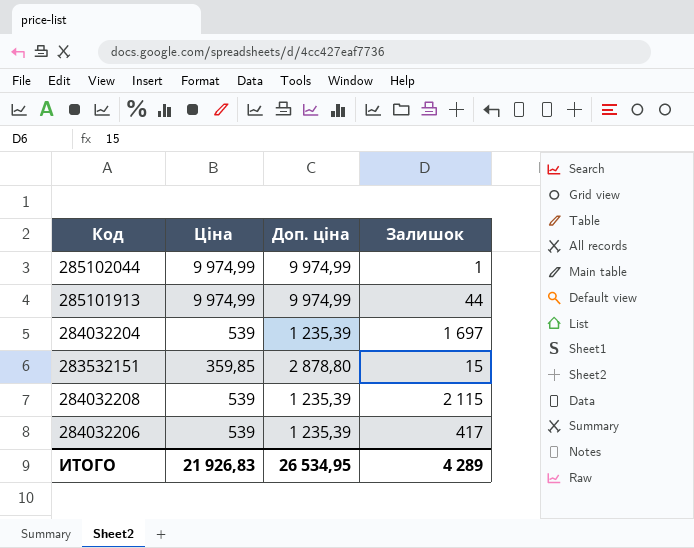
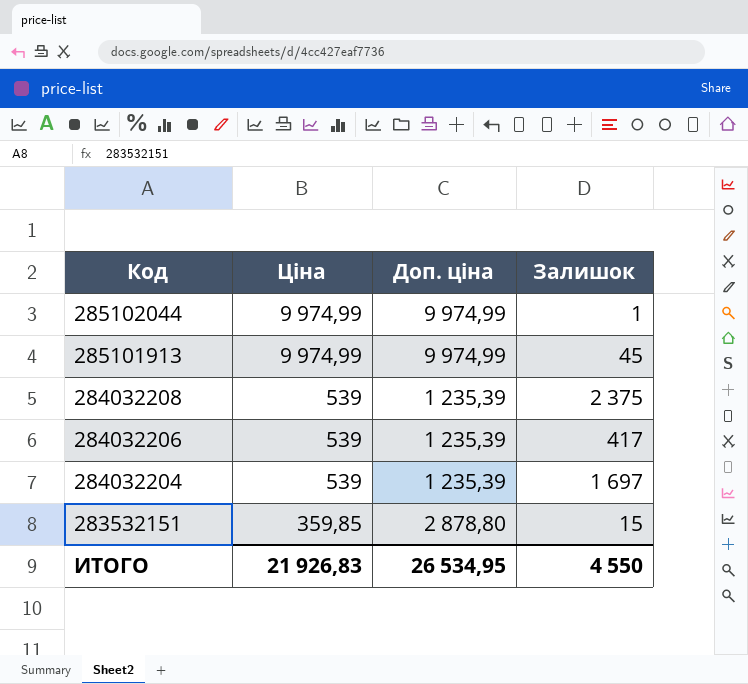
row order: none -> Код descending
285101913 | Залишок: 44 -> 45
284032208 | Залишок: 2 115 -> 2 375
ИТОГО | Залишок: 4 289 -> 4 550

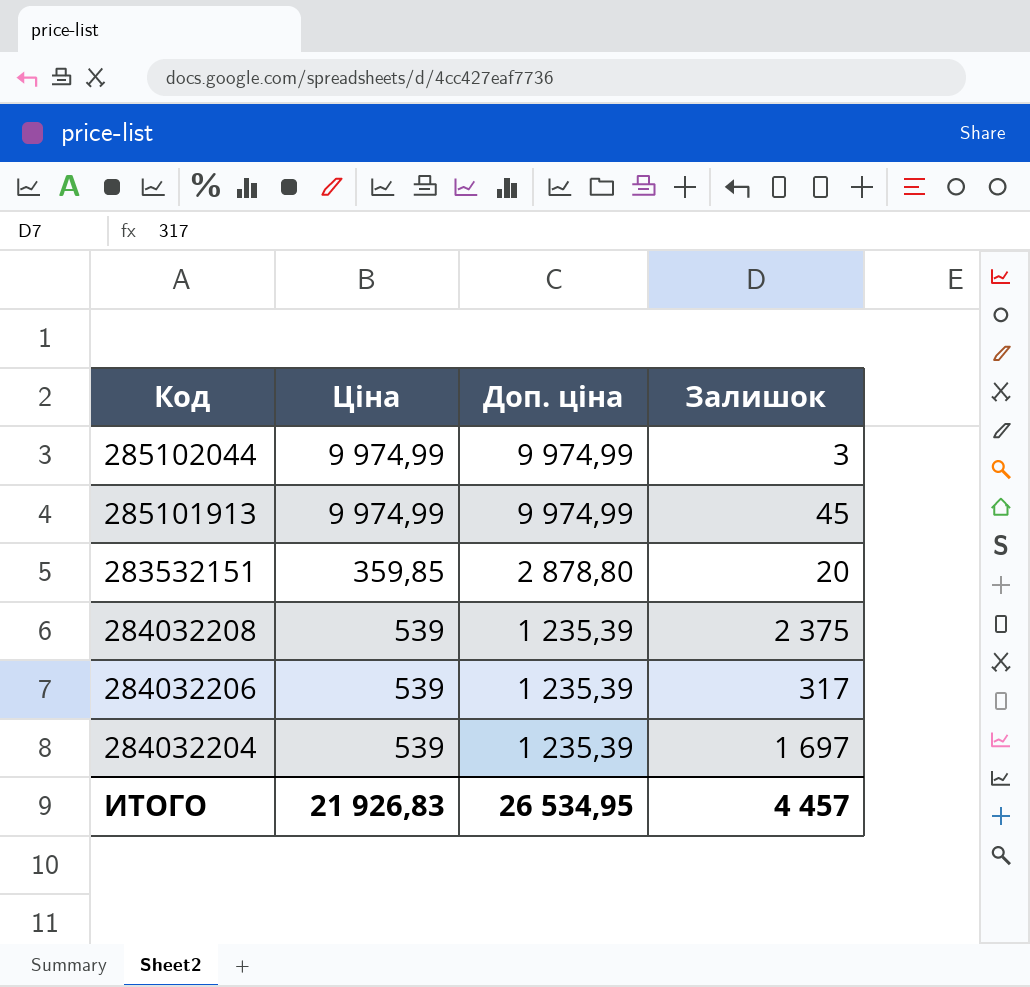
row order: Код descending -> Доп. ціна descending
285102044 | Залишок: 1 -> 3
283532151 | Залишок: 15 -> 20
284032206 | Залишок: 417 -> 317
ИТОГО | Залишок: 4 550 -> 4 457

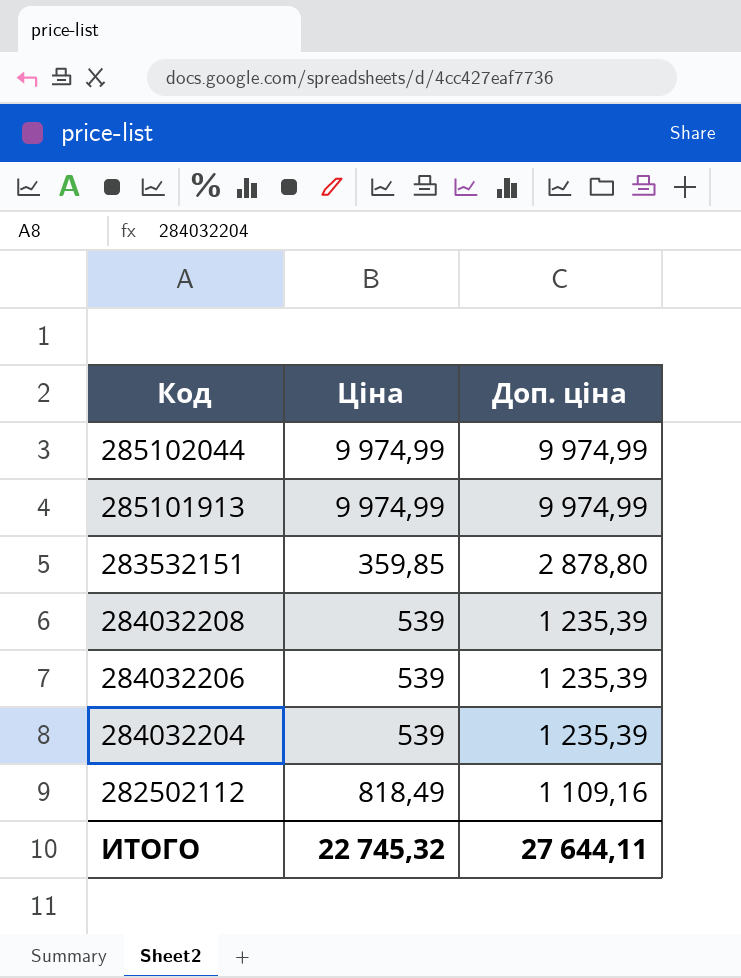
column Залишок | position: 4 -> none
row 282502112: none -> 818,49 | 1 109,16
ИТОГО | Ціна: 21 926,83 -> 22 745,32
ИТОГО | Доп. ціна: 26 534,95 -> 27 644,11

